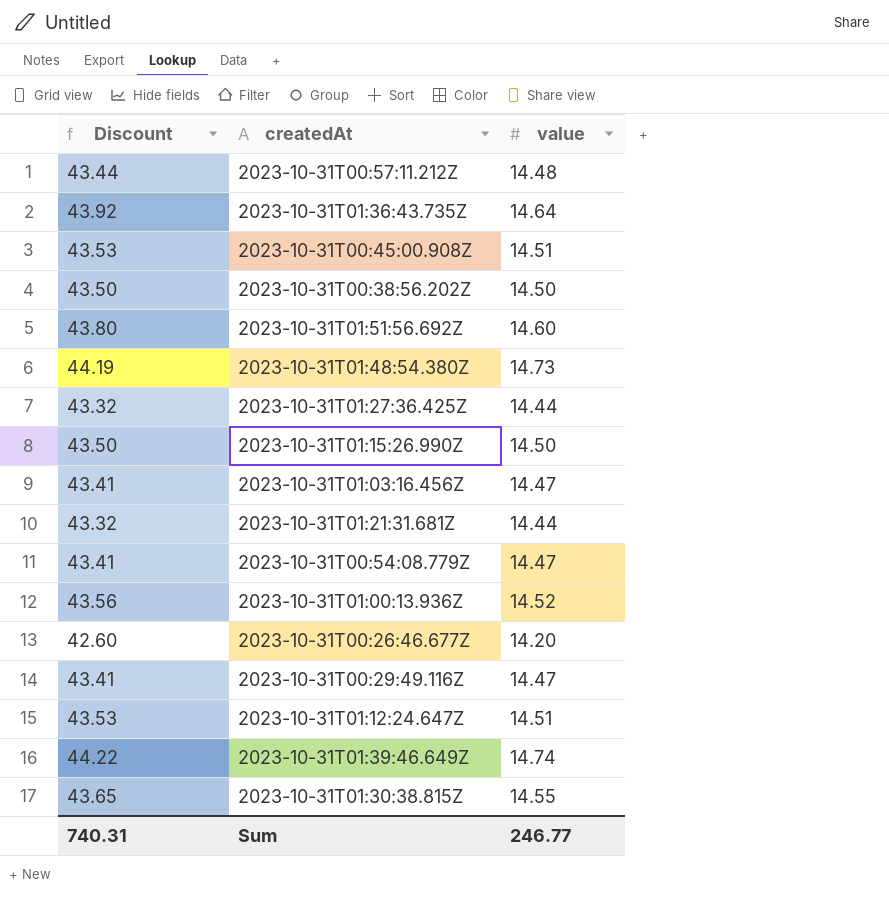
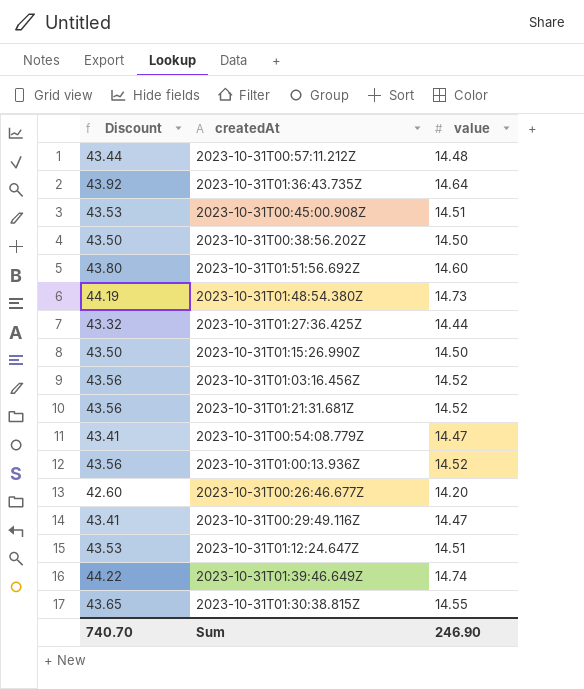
2023-10-31T01:03:16.456Z | Discount: 43.41 -> 43.56
2023-10-31T01:03:16.456Z | value: 14.47 -> 14.52
2023-10-31T01:21:31.681Z | Discount: 43.32 -> 43.56
2023-10-31T01:21:31.681Z | value: 14.44 -> 14.52
Sum | Discount: 740.31 -> 740.70
Sum | value: 246.77 -> 246.90

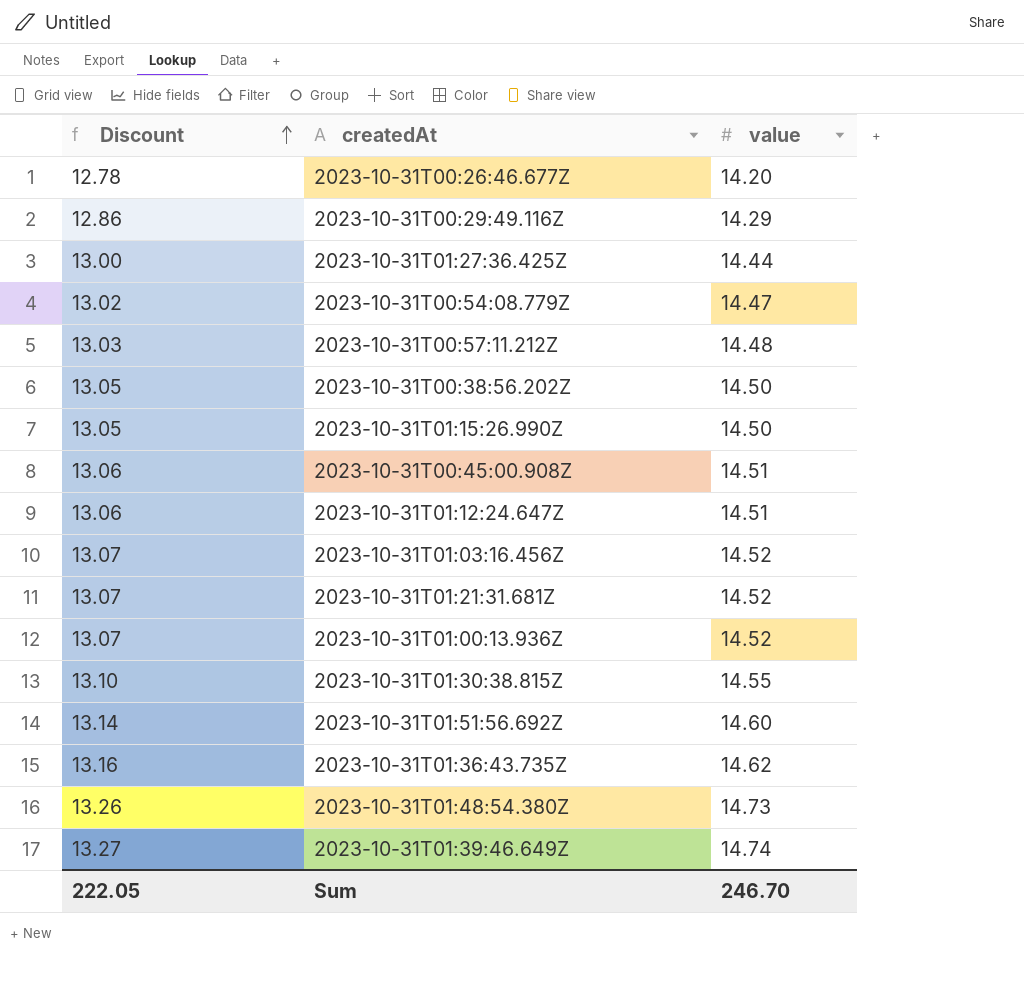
row order: none -> Discount ascending
column Discount | formula: [value] * 3 -> [value] * 0.9
2023-10-31T00:29:49.116Z | value: 14.47 -> 14.29
2023-10-31T01:36:43.735Z | value: 14.64 -> 14.62
Sum | Discount: 740.70 -> 222.05
Sum | value: 246.90 -> 246.70

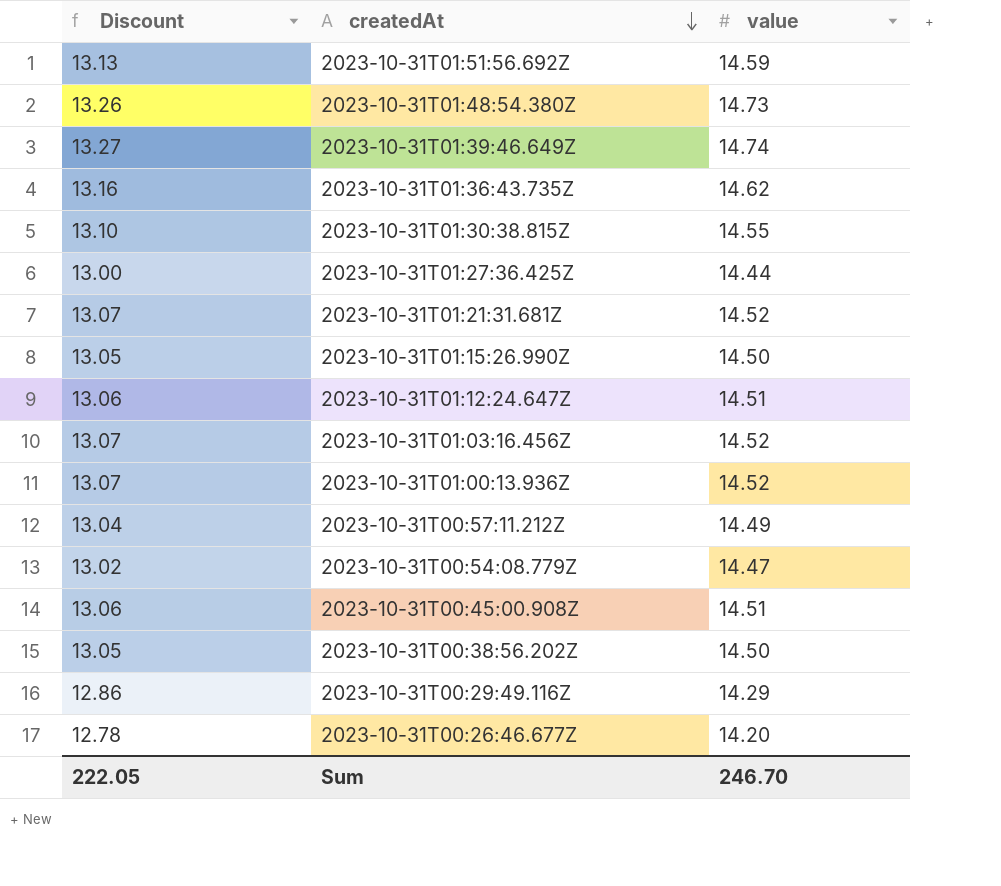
row order: Discount ascending -> createdAt descending
2023-10-31T01:51:56.692Z | Discount: 13.14 -> 13.13
2023-10-31T01:51:56.692Z | value: 14.60 -> 14.59
2023-10-31T00:57:11.212Z | Discount: 13.03 -> 13.04
2023-10-31T00:57:11.212Z | value: 14.48 -> 14.49

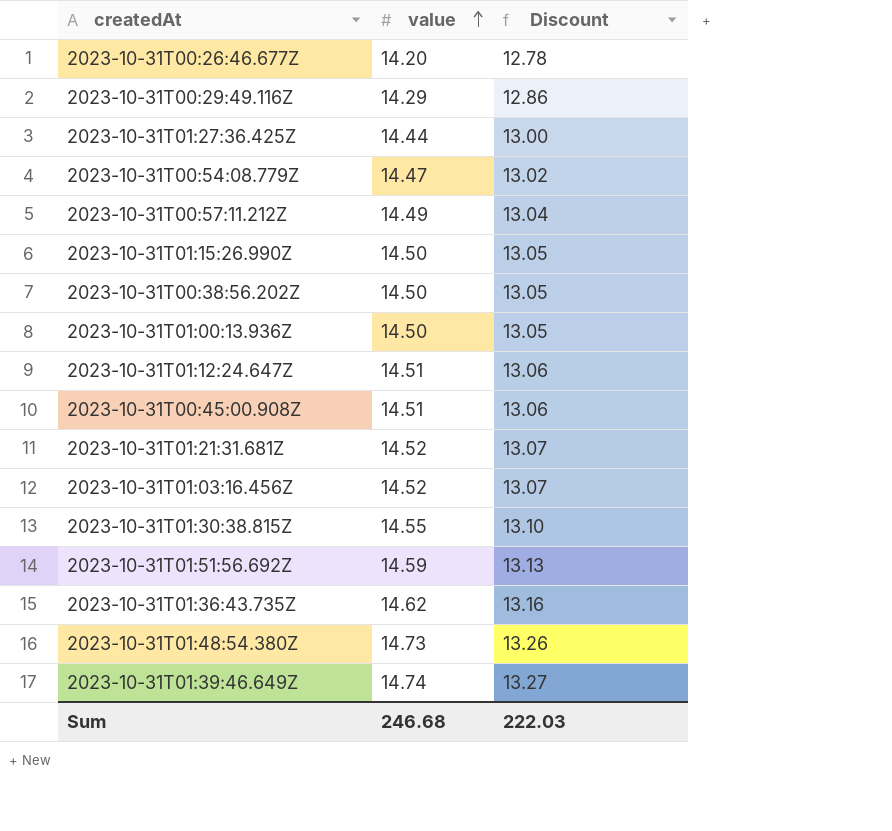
row order: createdAt descending -> value ascending
column Discount | position: 1 -> 3
2023-10-31T01:00:13.936Z | value: 14.52 -> 14.50
2023-10-31T01:00:13.936Z | Discount: 13.07 -> 13.05
Sum | value: 246.70 -> 246.68
Sum | Discount: 222.05 -> 222.03

